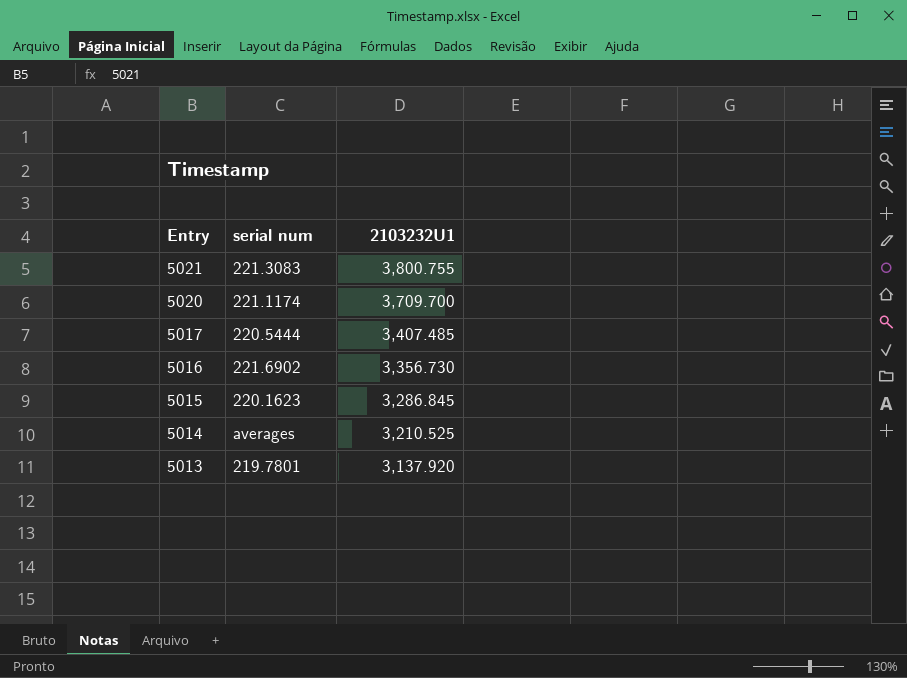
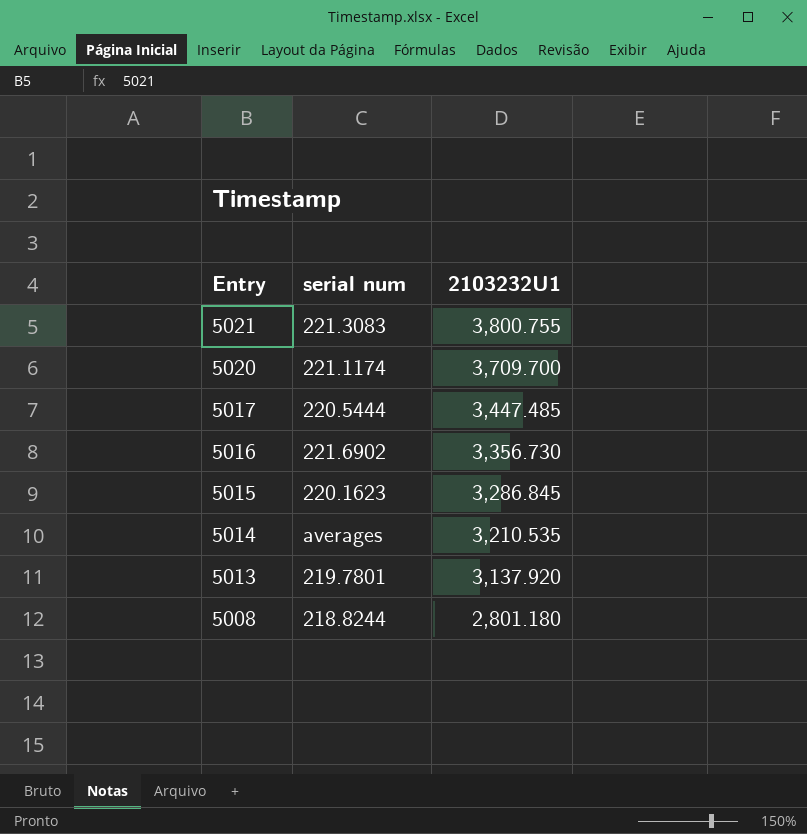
5017 | 2103232U1: 3,407.485 -> 3,447.485
5014 | 2103232U1: 3,210.525 -> 3,210.535
row 5008: none -> 218.8244 | 2,801.180

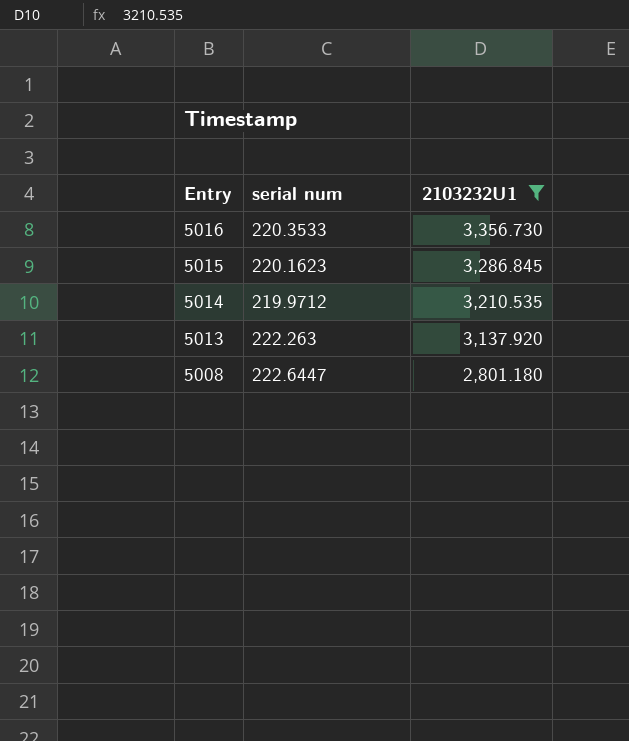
filter: none -> 2103232U1 <= 3,356.730
5016 | serial num: 221.6902 -> 220.3533
5014 | serial num: averages -> 219.9712
5013 | serial num: 219.7801 -> 222.263
5008 | serial num: 218.8244 -> 222.6447

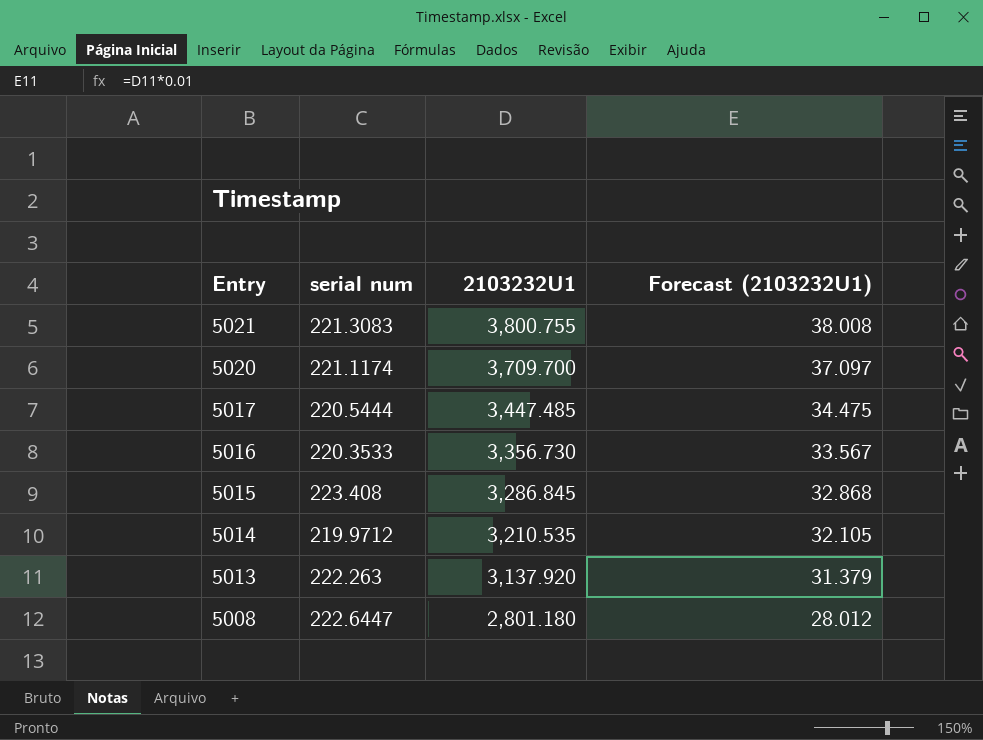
filter: 2103232U1 <= 3,356.730 -> none
column Forecast (2103232U1) | formula: none -> [2103232U1] * 0.01
5015 | serial num: 220.1623 -> 223.408

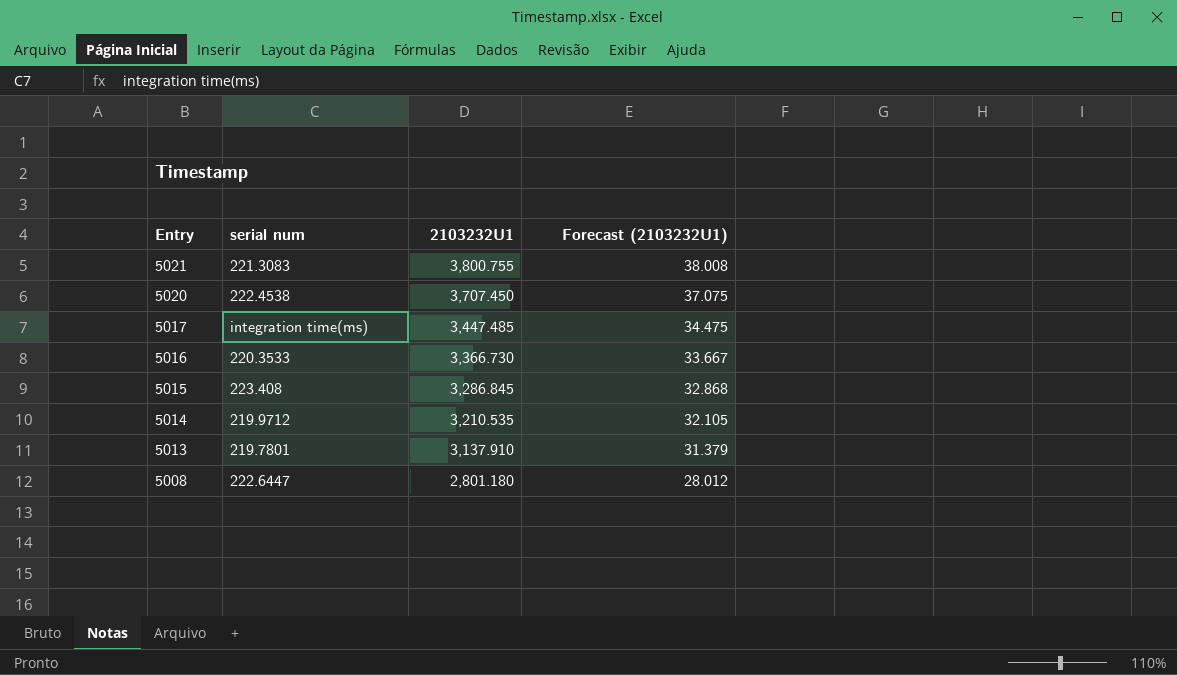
5020 | serial num: 221.1174 -> 222.4538
5020 | 2103232U1: 3,709.700 -> 3,707.450
5020 | Forecast (2103232U1): 37.097 -> 37.075
5017 | serial num: 220.5444 -> integration time(ms)
5016 | 2103232U1: 3,356.730 -> 3,366.730
5016 | Forecast (2103232U1): 33.567 -> 33.667
5013 | serial num: 222.263 -> 219.7801
5013 | 2103232U1: 3,137.920 -> 3,137.910

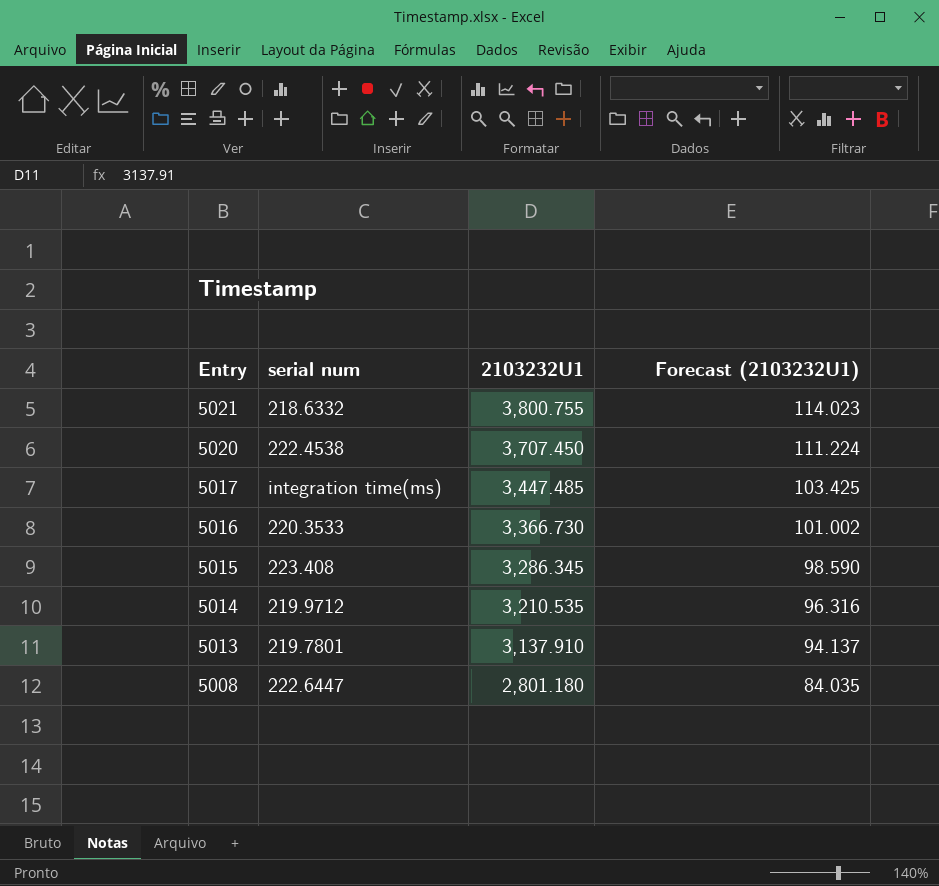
column Forecast (2103232U1) | formula: [2103232U1] * 0.01 -> [2103232U1] * 0.03
5021 | serial num: 221.3083 -> 218.6332
5015 | 2103232U1: 3,286.845 -> 3,286.345

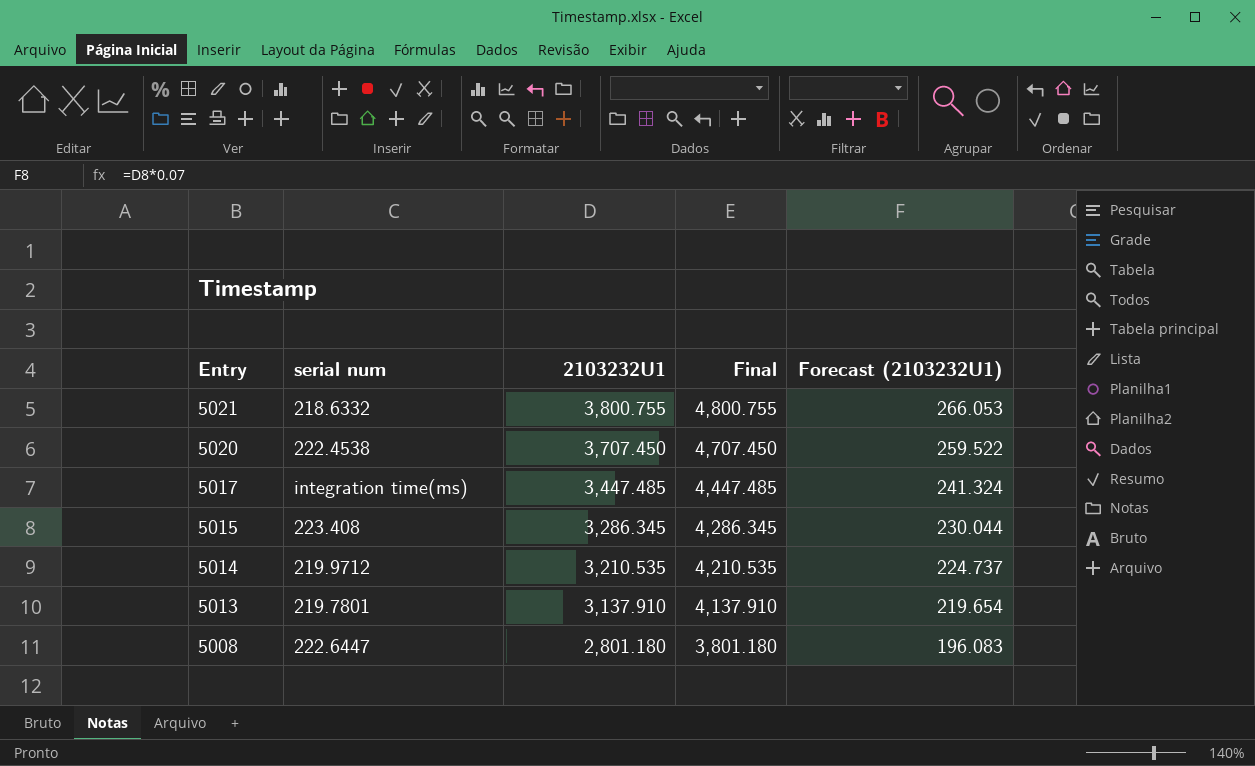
column Final | formula: none -> [2103232U1] + 1000
column Forecast (2103232U1) | formula: [2103232U1] * 0.03 -> [2103232U1] * 0.07
row 5016: 220.3533 | 3,366.730 | 101.002 -> none

